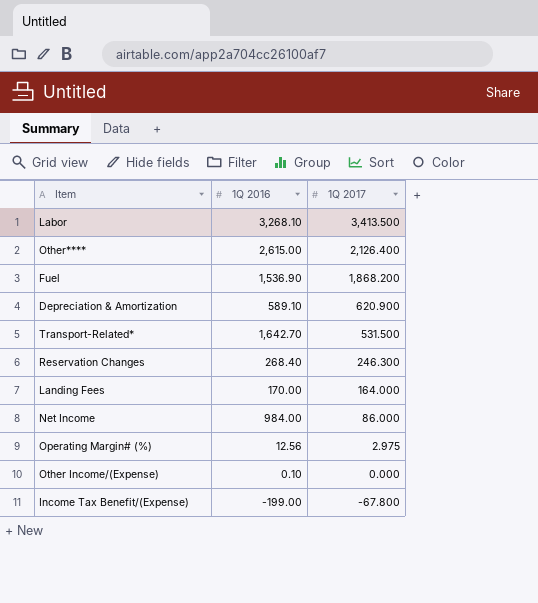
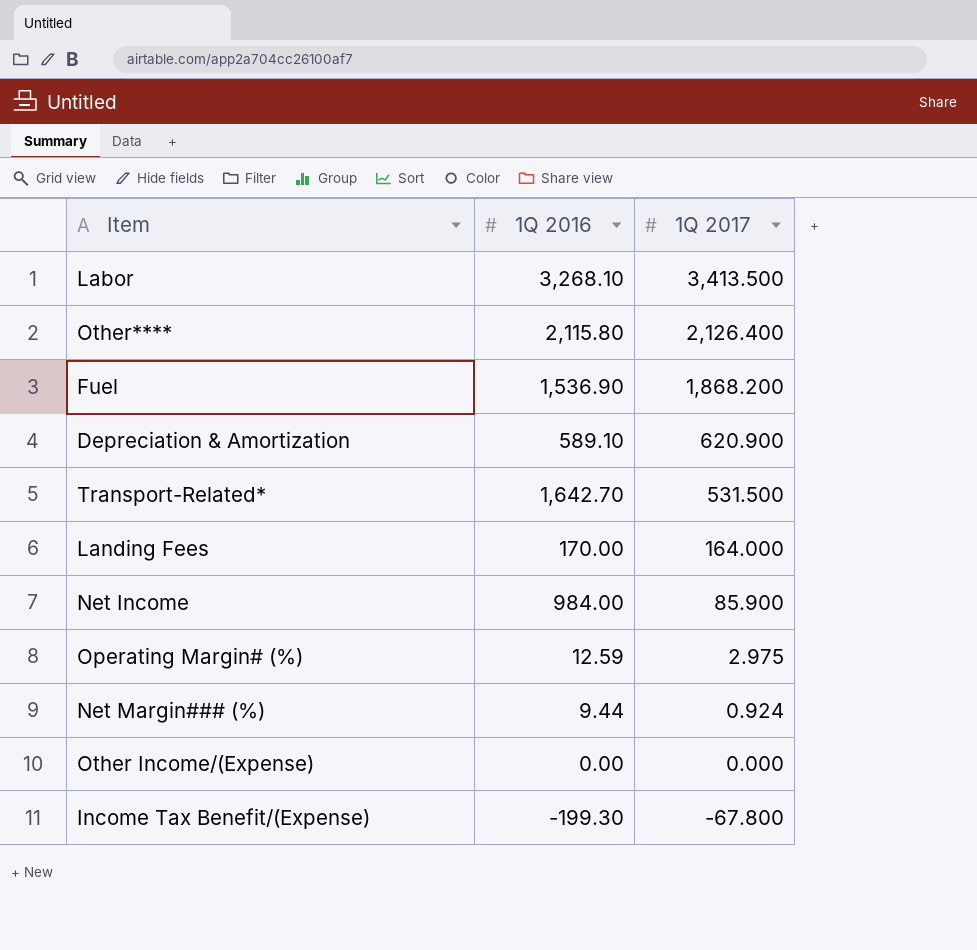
row Reservation Changes: 268.40 | 246.300 -> none
Other**** | 1Q 2016: 2,615.00 -> 2,115.80
Net Income | 1Q 2017: 86.000 -> 85.900
Operating Margin# (%) | 1Q 2016: 12.56 -> 12.59
row Net Margin### (%): none -> 9.44 | 0.924
Other Income/(Expense) | 1Q 2016: 0.10 -> 0.00
Income Tax Benefit/(Expense) | 1Q 2016: -199.00 -> -199.30

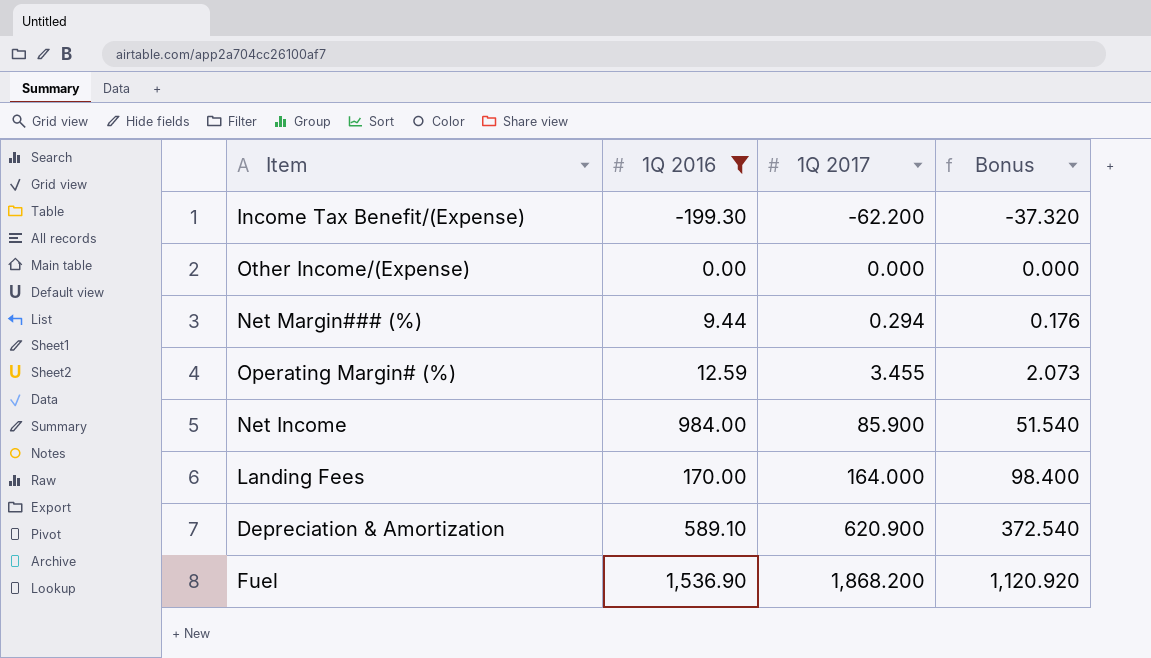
filter: none -> 1Q 2016 <= 1,536.90
row order: 1Q 2017 descending -> 1Q 2017 ascending
column Bonus | formula: none -> [1Q 2017] * 0.6
Income Tax Benefit/(Expense) | 1Q 2017: -67.800 -> -62.200
Net Margin### (%) | 1Q 2017: 0.924 -> 0.294
Operating Margin# (%) | 1Q 2017: 2.975 -> 3.455

